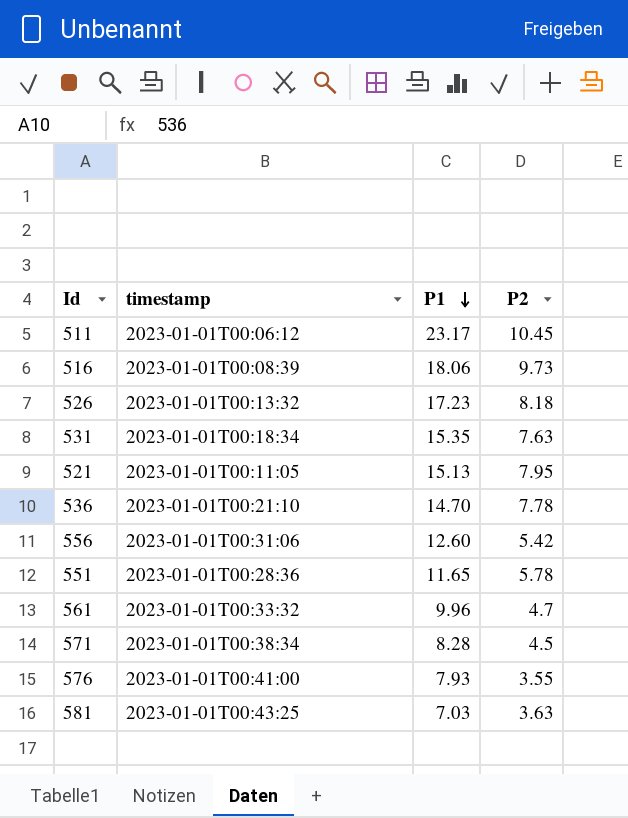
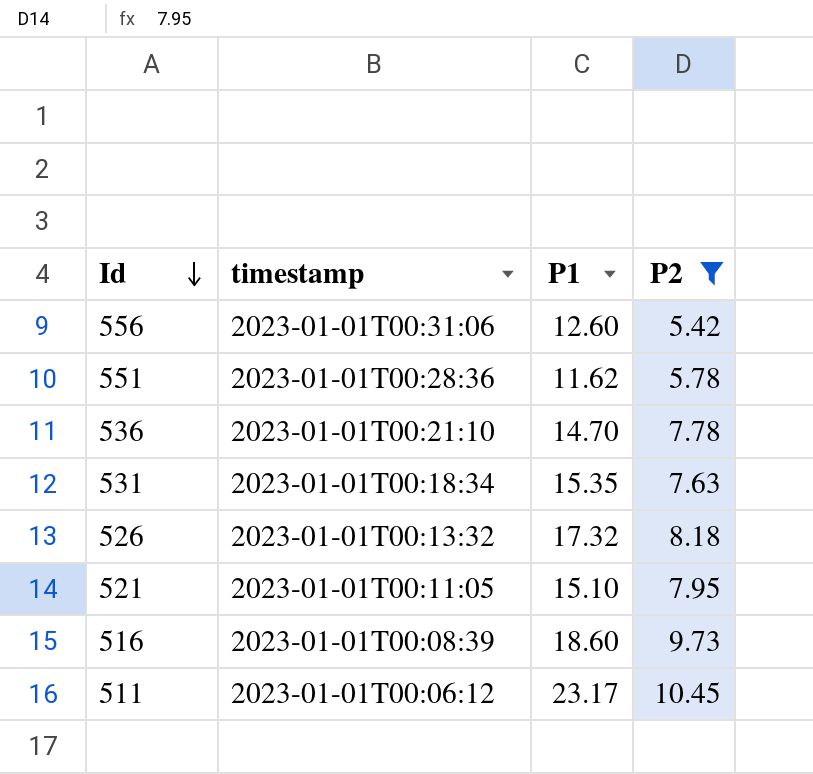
filter: none -> P2 >= 5.42
row order: P1 descending -> Id descending
551 | P1: 11.65 -> 11.62
526 | P1: 17.23 -> 17.32
521 | P1: 15.13 -> 15.10
516 | P1: 18.06 -> 18.60

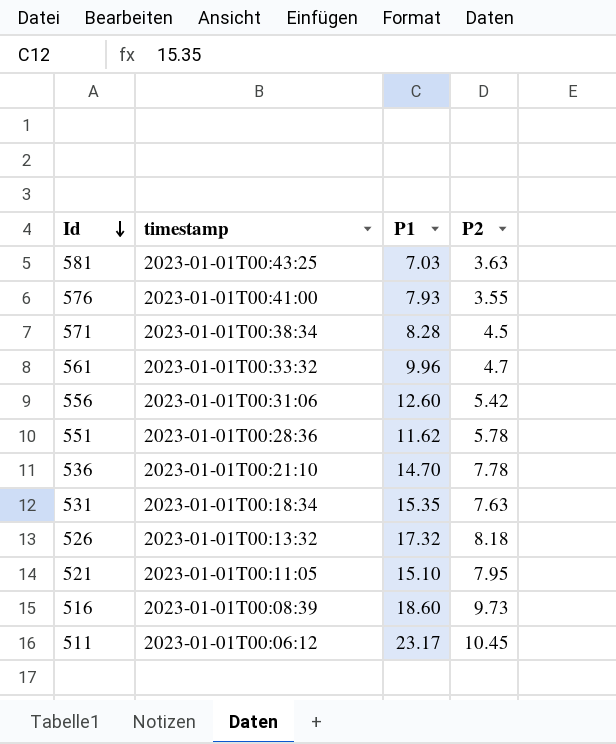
filter: P2 >= 5.42 -> none

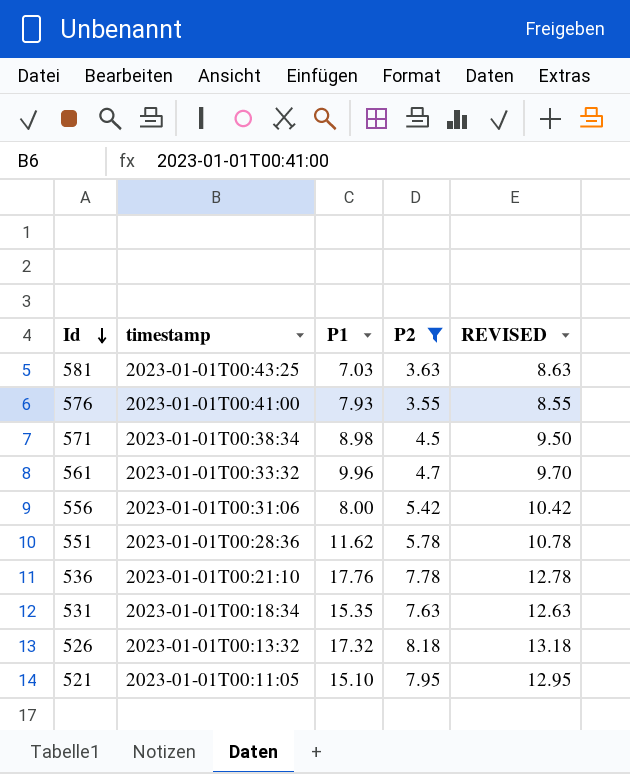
filter: none -> P2 <= 8.18
column REVISED | formula: none -> [P2] + 5
571 | P1: 8.28 -> 8.98
556 | P1: 12.60 -> 8.00
536 | P1: 14.70 -> 17.76

